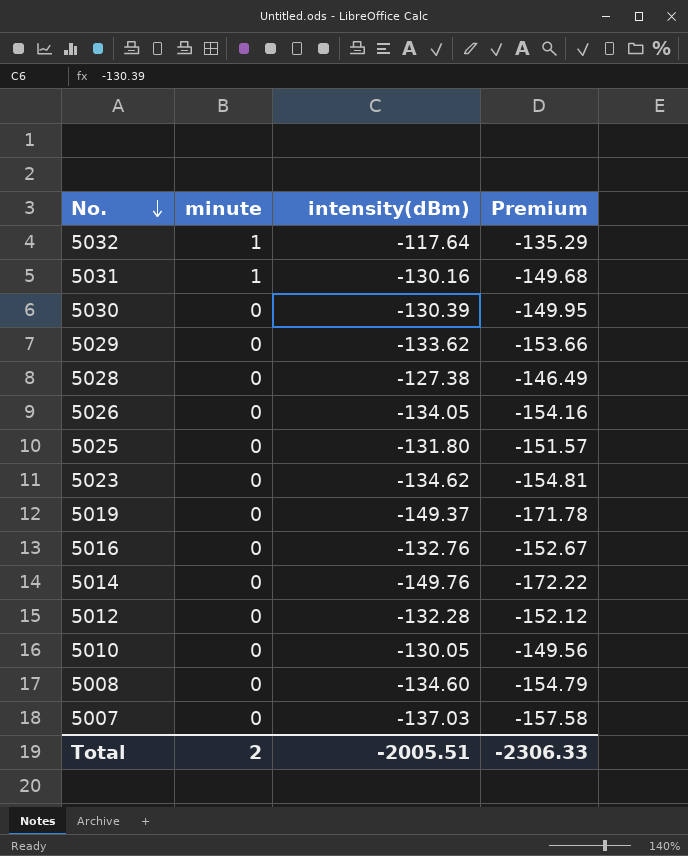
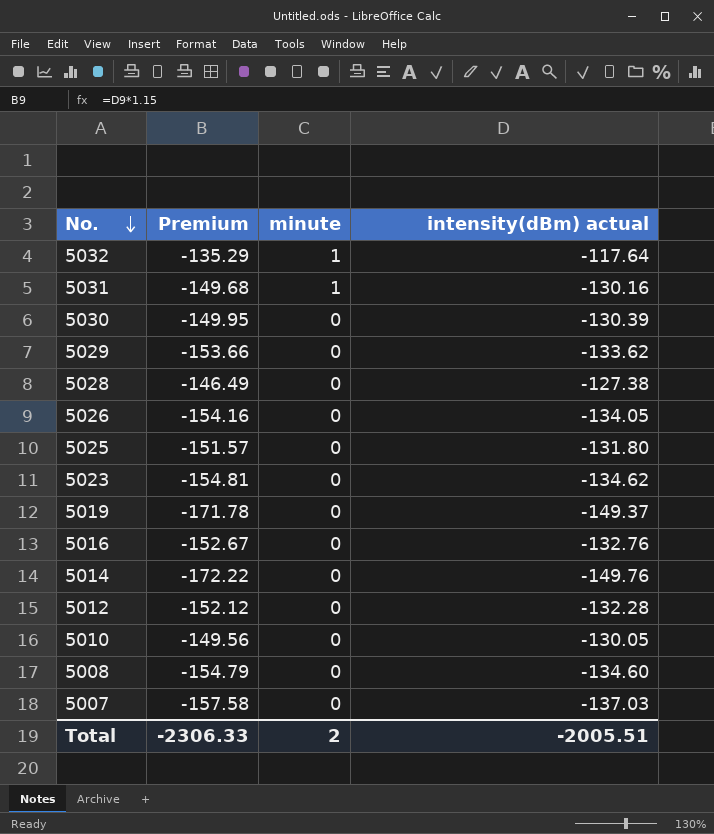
column Premium | position: 4 -> 2
column name: intensity(dBm) -> intensity(dBm) actual

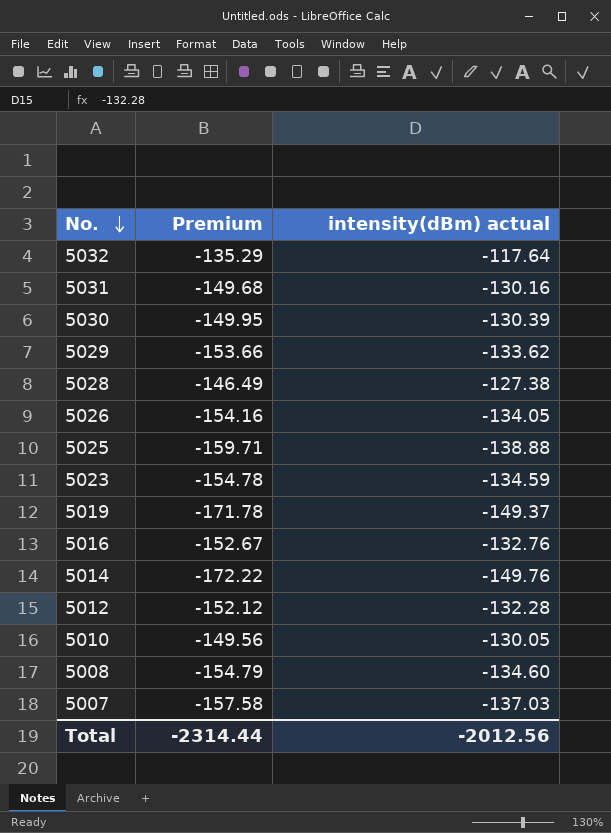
column minute | position: 3 -> none
5025 | Premium: -151.57 -> -159.71
5025 | intensity(dBm) actual: -131.80 -> -138.88
5023 | Premium: -154.81 -> -154.78
5023 | intensity(dBm) actual: -134.62 -> -134.59
Total | Premium: -2306.33 -> -2314.44
Total | intensity(dBm) actual: -2005.51 -> -2012.56

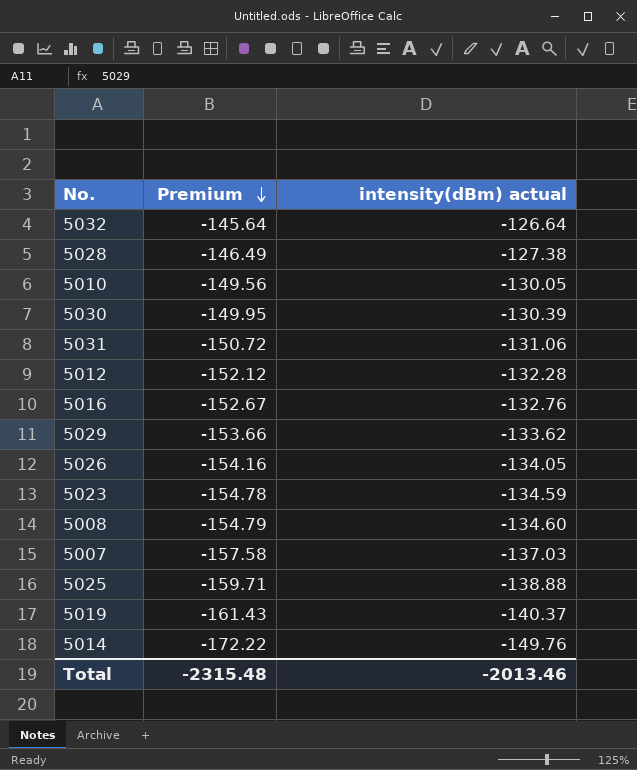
row order: No. descending -> Premium descending
5032 | Premium: -135.29 -> -145.64
5032 | intensity(dBm) actual: -117.64 -> -126.64
5031 | Premium: -149.68 -> -150.72
5031 | intensity(dBm) actual: -130.16 -> -131.06
5019 | Premium: -171.78 -> -161.43
5019 | intensity(dBm) actual: -149.37 -> -140.37
Total | Premium: -2314.44 -> -2315.48
Total | intensity(dBm) actual: -2012.56 -> -2013.46

